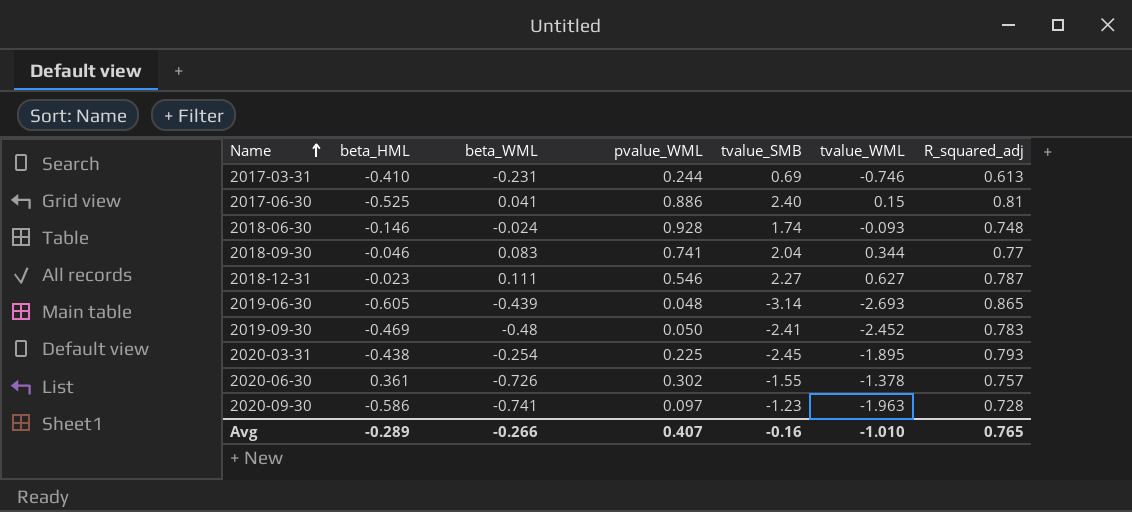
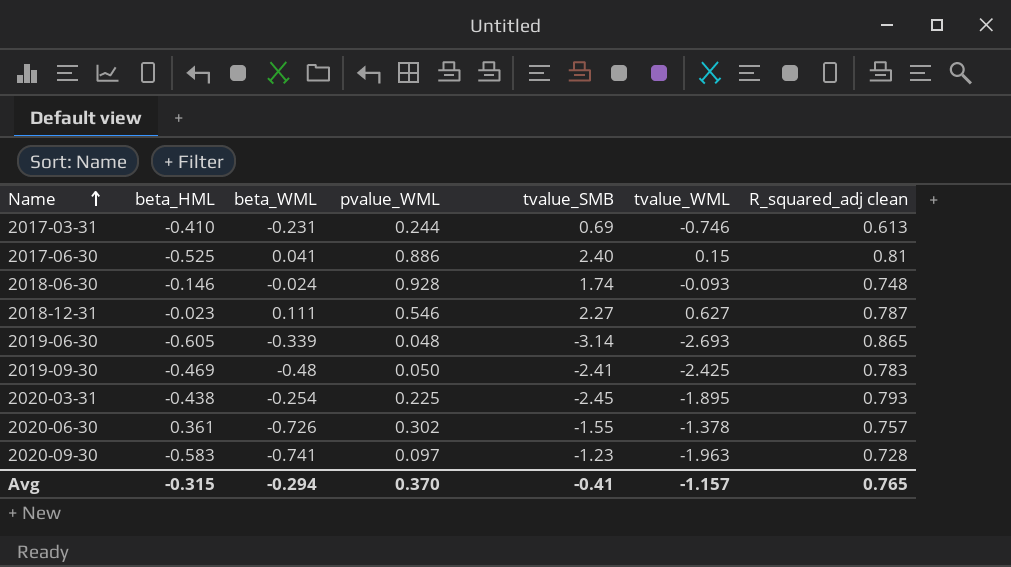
column name: R_squared_adj -> R_squared_adj clean
row 2018-09-30: -0.046 | 0.083 | 0.741 | 2.04 | 0.344 | 0.77 -> none
2019-06-30 | beta_WML: -0.439 -> -0.339
2019-09-30 | tvalue_WML: -2.452 -> -2.425
2020-09-30 | beta_HML: -0.586 -> -0.583
Avg | beta_HML: -0.289 -> -0.315
Avg | beta_WML: -0.266 -> -0.294
Avg | pvalue_WML: 0.407 -> 0.370
Avg | tvalue_SMB: -0.16 -> -0.41
Avg | tvalue_WML: -1.010 -> -1.157

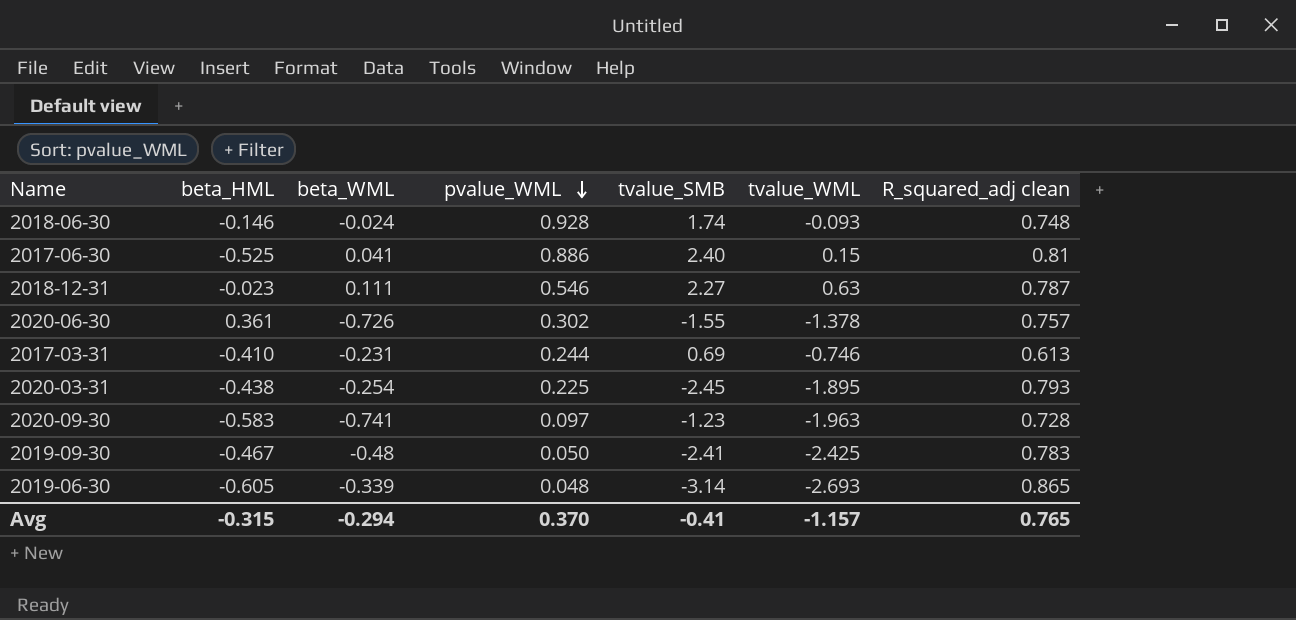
row order: Name ascending -> pvalue_WML descending
2018-12-31 | tvalue_WML: 0.627 -> 0.63
2019-09-30 | beta_HML: -0.469 -> -0.467

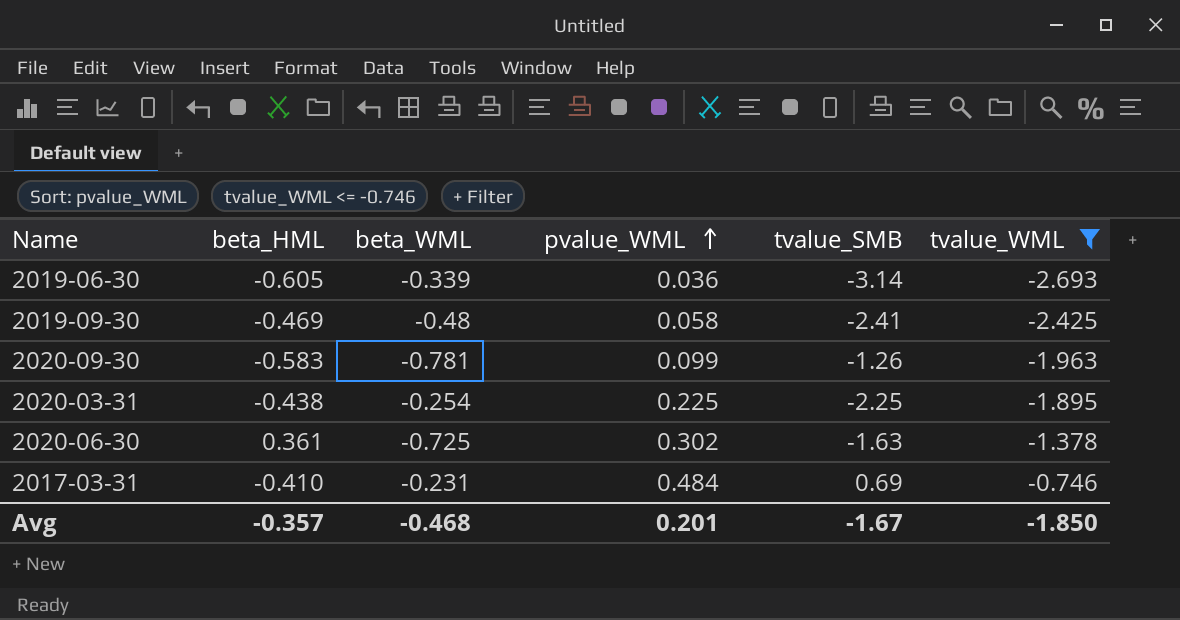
filter: none -> tvalue_WML <= -0.746
row order: pvalue_WML descending -> pvalue_WML ascending
column R_squared_adj clean | position: 7 -> none
2019-06-30 | pvalue_WML: 0.048 -> 0.036
2019-09-30 | beta_HML: -0.467 -> -0.469
2019-09-30 | pvalue_WML: 0.050 -> 0.058
2020-09-30 | beta_WML: -0.741 -> -0.781
2020-09-30 | pvalue_WML: 0.097 -> 0.099
2020-09-30 | tvalue_SMB: -1.23 -> -1.26
2020-03-31 | tvalue_SMB: -2.45 -> -2.25
2020-06-30 | beta_WML: -0.726 -> -0.725
2020-06-30 | tvalue_SMB: -1.55 -> -1.63
2017-03-31 | pvalue_WML: 0.244 -> 0.484
Avg | beta_HML: -0.315 -> -0.357
Avg | beta_WML: -0.294 -> -0.468
Avg | pvalue_WML: 0.370 -> 0.201
Avg | tvalue_SMB: -0.41 -> -1.67
Avg | tvalue_WML: -1.157 -> -1.850

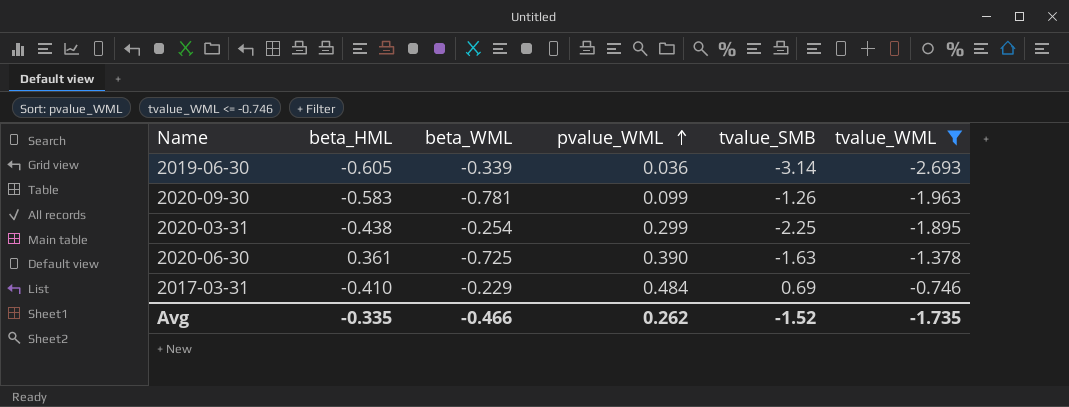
row 2019-09-30: -0.469 | -0.48 | 0.058 | -2.41 | -2.425 -> none
2020-03-31 | pvalue_WML: 0.225 -> 0.299
2020-06-30 | pvalue_WML: 0.302 -> 0.390
2017-03-31 | beta_WML: -0.231 -> -0.229
Avg | beta_HML: -0.357 -> -0.335
Avg | beta_WML: -0.468 -> -0.466
Avg | pvalue_WML: 0.201 -> 0.262
Avg | tvalue_SMB: -1.67 -> -1.52
Avg | tvalue_WML: -1.850 -> -1.735

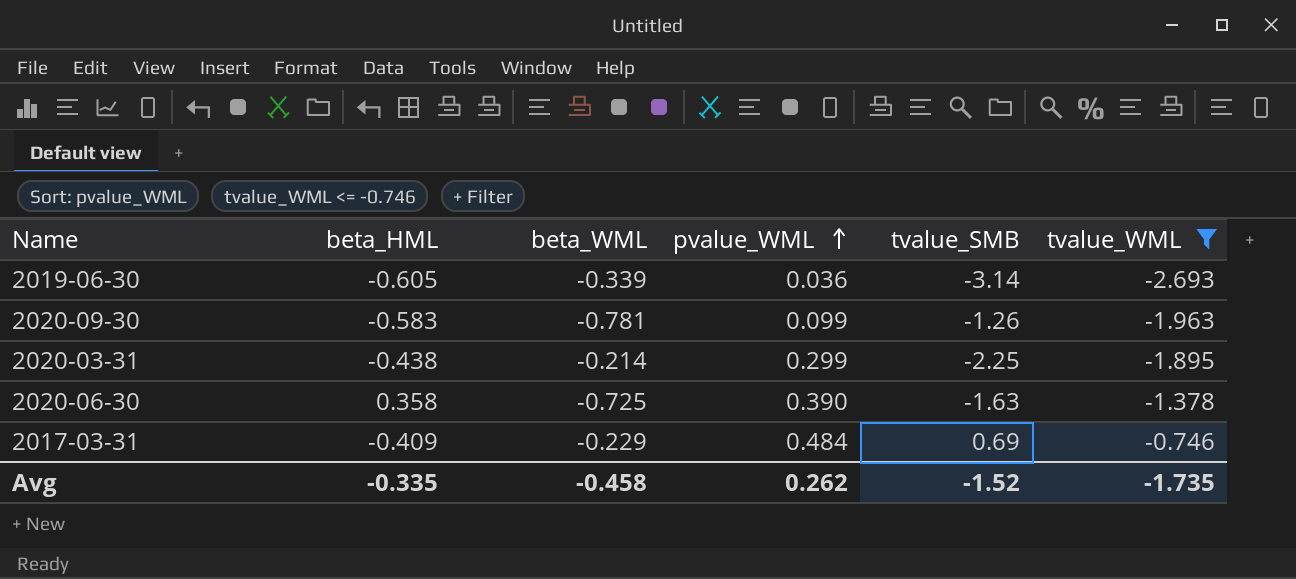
2020-03-31 | beta_WML: -0.254 -> -0.214
2020-06-30 | beta_HML: 0.361 -> 0.358
2017-03-31 | beta_HML: -0.410 -> -0.409
Avg | beta_WML: -0.466 -> -0.458

